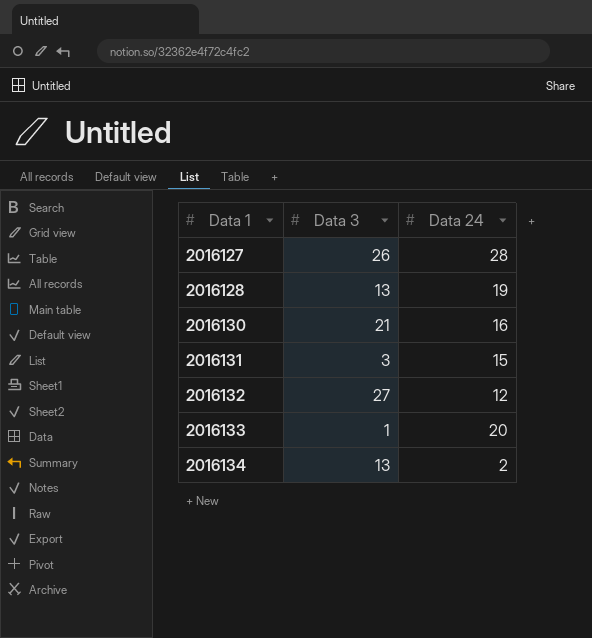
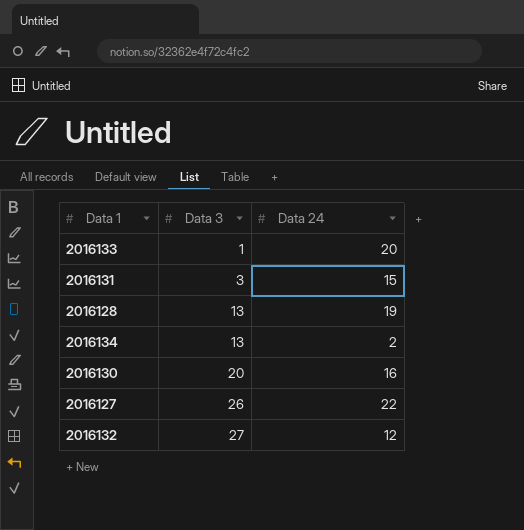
row order: Data 1 ascending -> Data 3 ascending
2016130 | Data 3: 21 -> 20
2016127 | Data 24: 28 -> 22

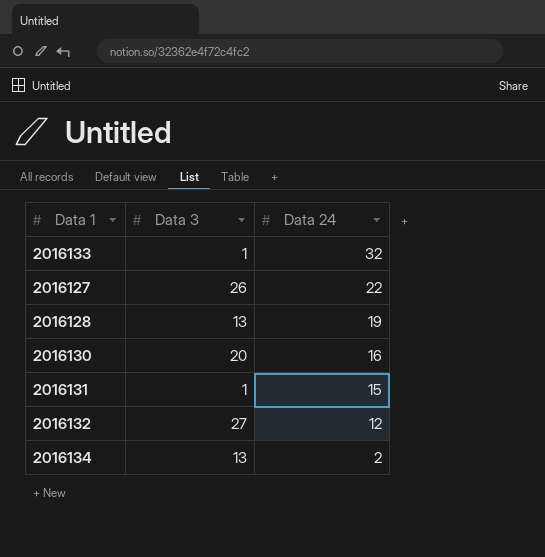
row order: Data 3 ascending -> Data 24 descending
2016133 | Data 24: 20 -> 32
2016131 | Data 3: 3 -> 1

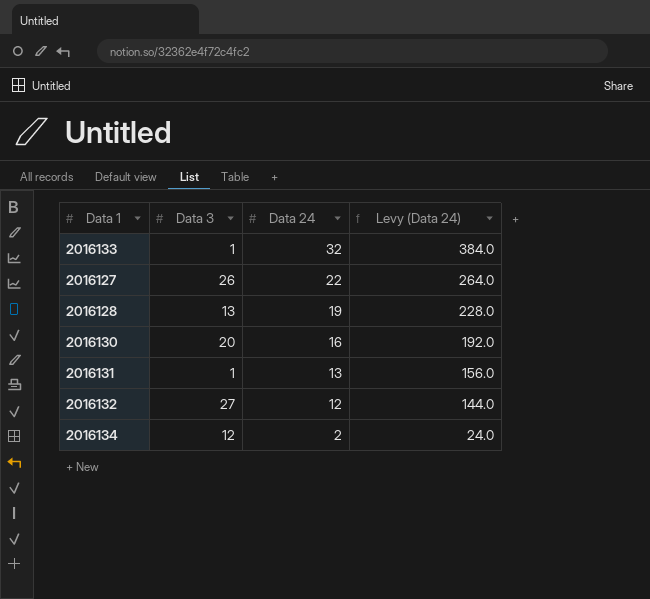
column Levy (Data 24) | formula: none -> [Data 24] * 12
2016131 | Data 24: 15 -> 13
2016134 | Data 3: 13 -> 12

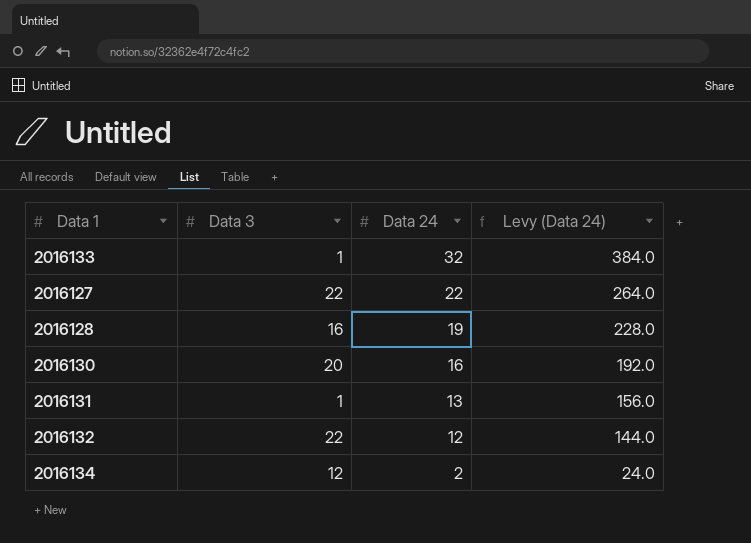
2016127 | Data 3: 26 -> 22
2016128 | Data 3: 13 -> 16
2016132 | Data 3: 27 -> 22

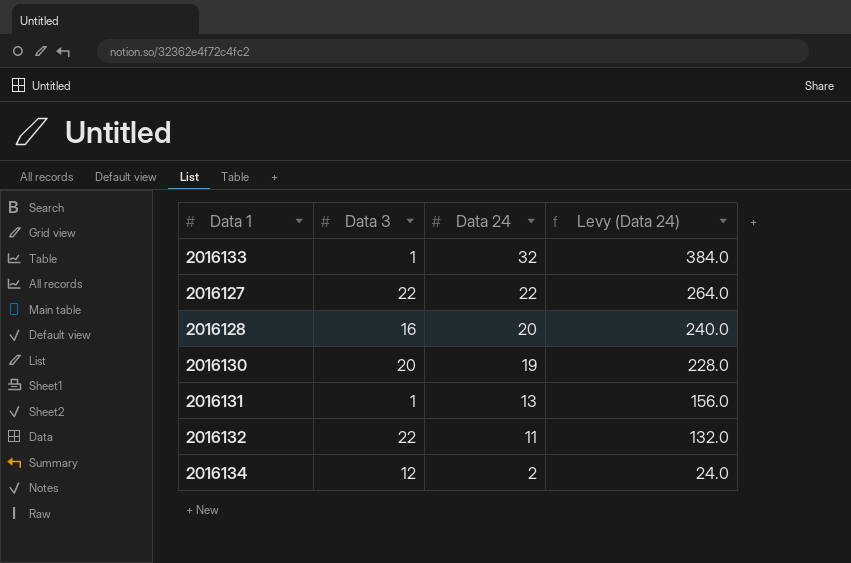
2016128 | Data 24: 19 -> 20
2016128 | Levy (Data 24): 228.0 -> 240.0
2016130 | Data 24: 16 -> 19
2016130 | Levy (Data 24): 192.0 -> 228.0
2016132 | Data 24: 12 -> 11
2016132 | Levy (Data 24): 144.0 -> 132.0

